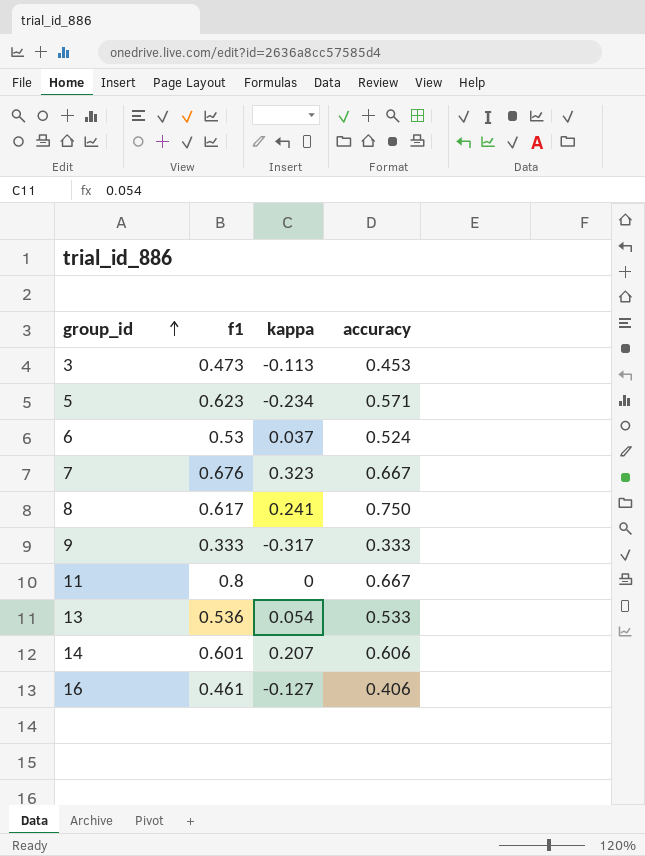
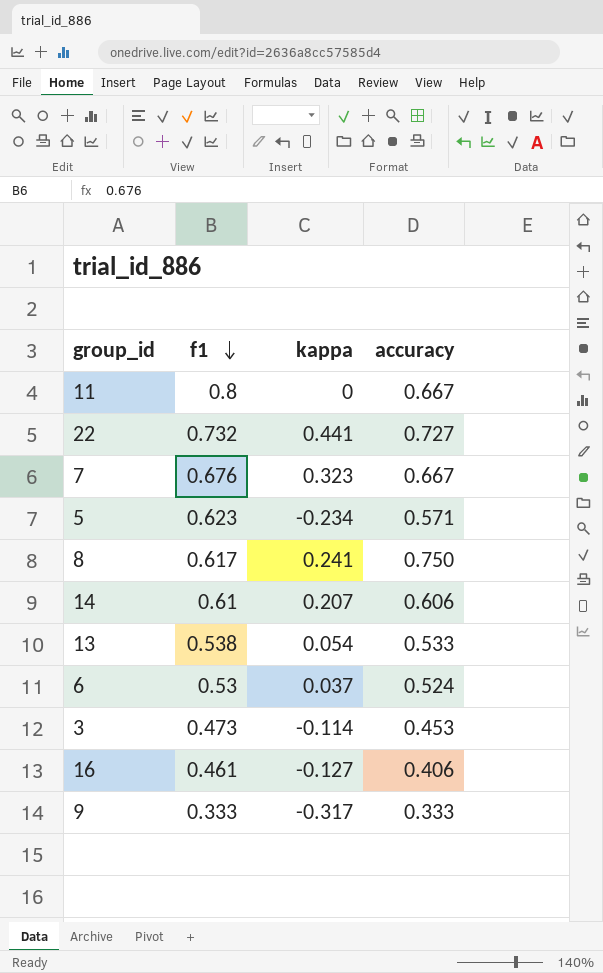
row order: group_id ascending -> f1 descending
row 22: none -> 0.732 | 0.441 | 0.727
14 | f1: 0.601 -> 0.61
13 | f1: 0.536 -> 0.538
3 | kappa: -0.113 -> -0.114

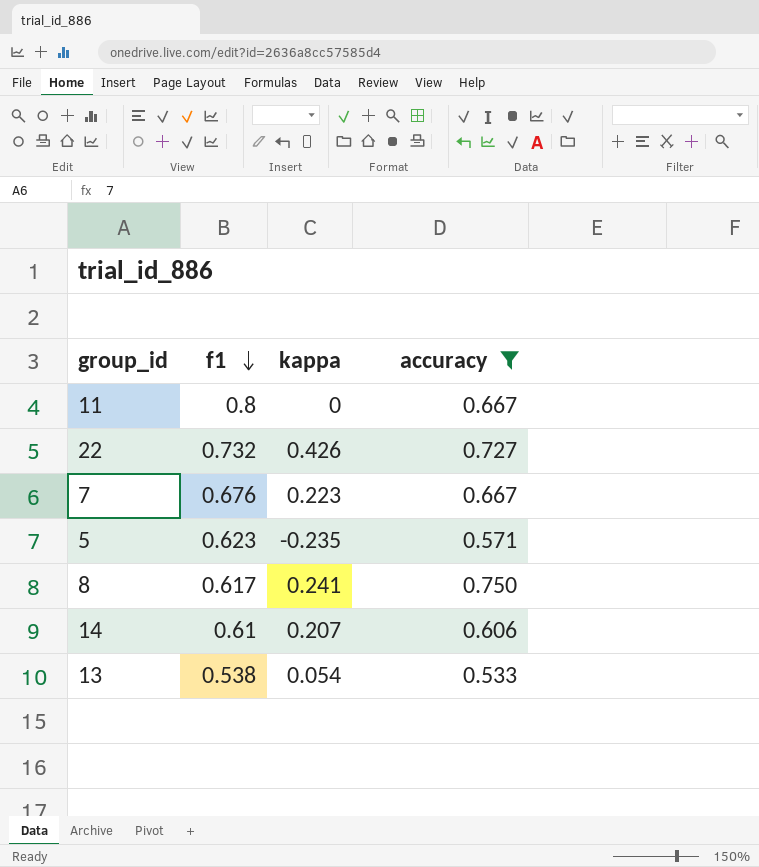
filter: none -> accuracy >= 0.533
22 | kappa: 0.441 -> 0.426
7 | kappa: 0.323 -> 0.223
5 | kappa: -0.234 -> -0.235

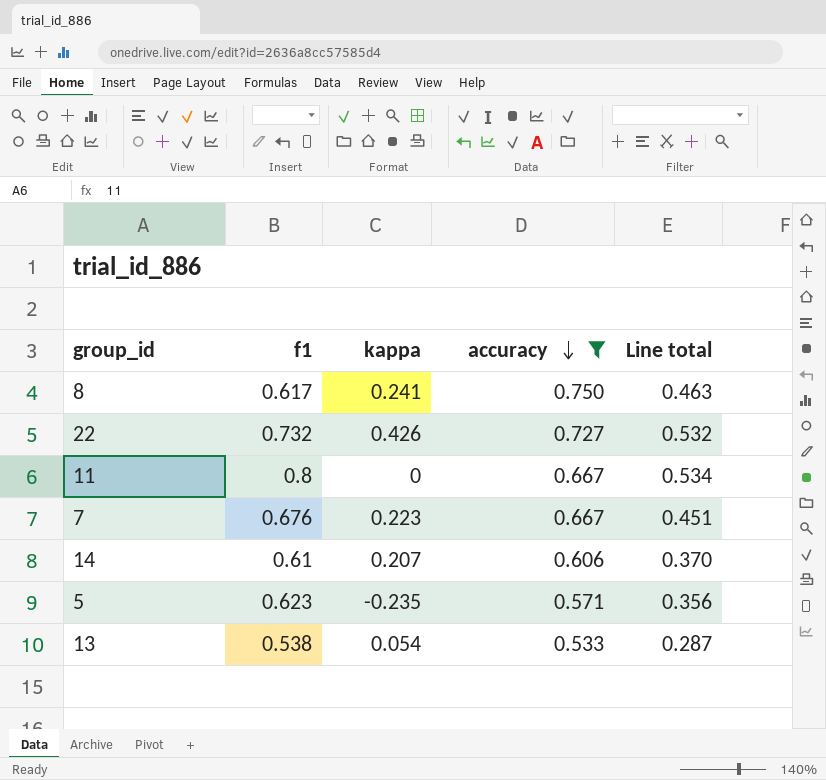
row order: f1 descending -> accuracy descending
column Line total | formula: none -> [f1] * [accuracy]

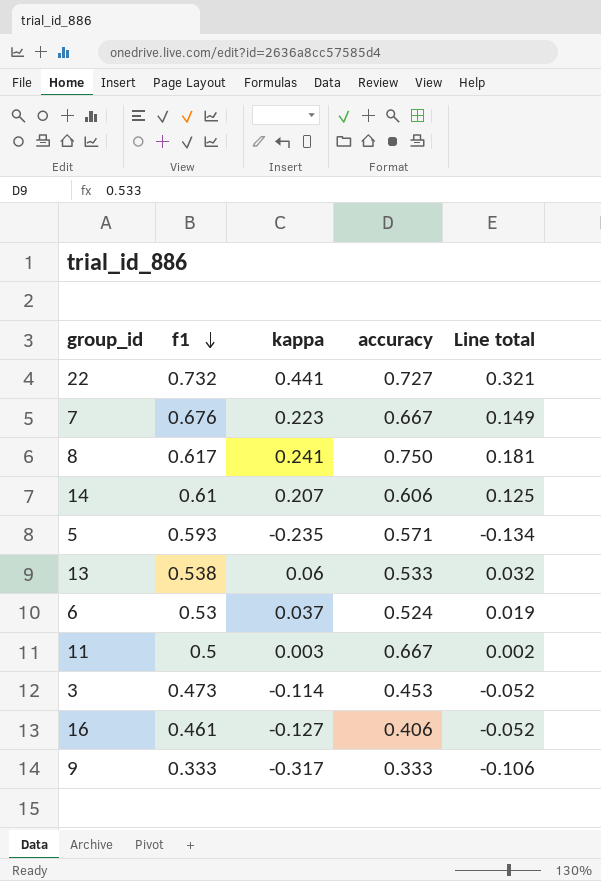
filter: accuracy >= 0.533 -> none
row order: accuracy descending -> f1 descending
column Line total | formula: [f1] * [accuracy] -> [kappa] * [accuracy]
22 | kappa: 0.426 -> 0.441
5 | f1: 0.623 -> 0.593
13 | kappa: 0.054 -> 0.06
11 | f1: 0.8 -> 0.5
11 | kappa: 0 -> 0.003

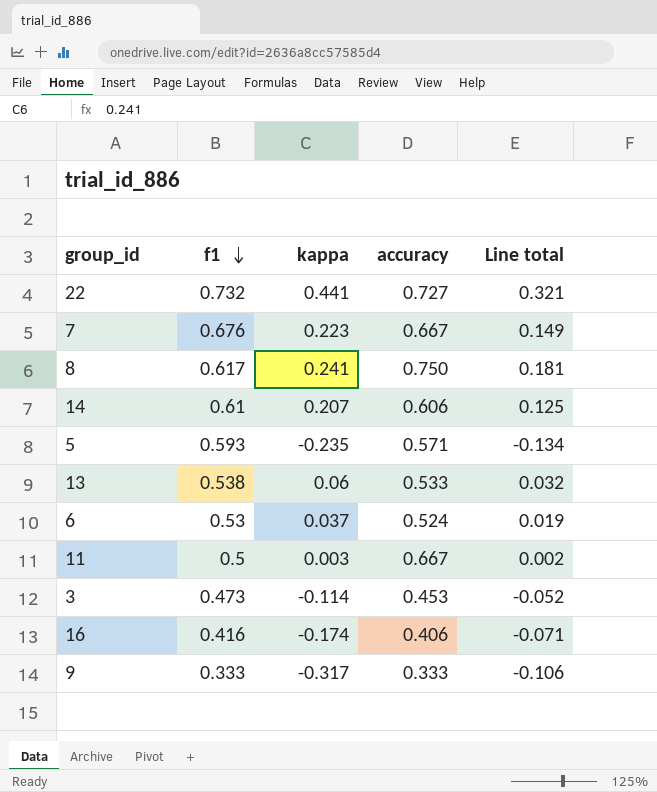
16 | f1: 0.461 -> 0.416
16 | kappa: -0.127 -> -0.174
16 | Line total: -0.052 -> -0.071

